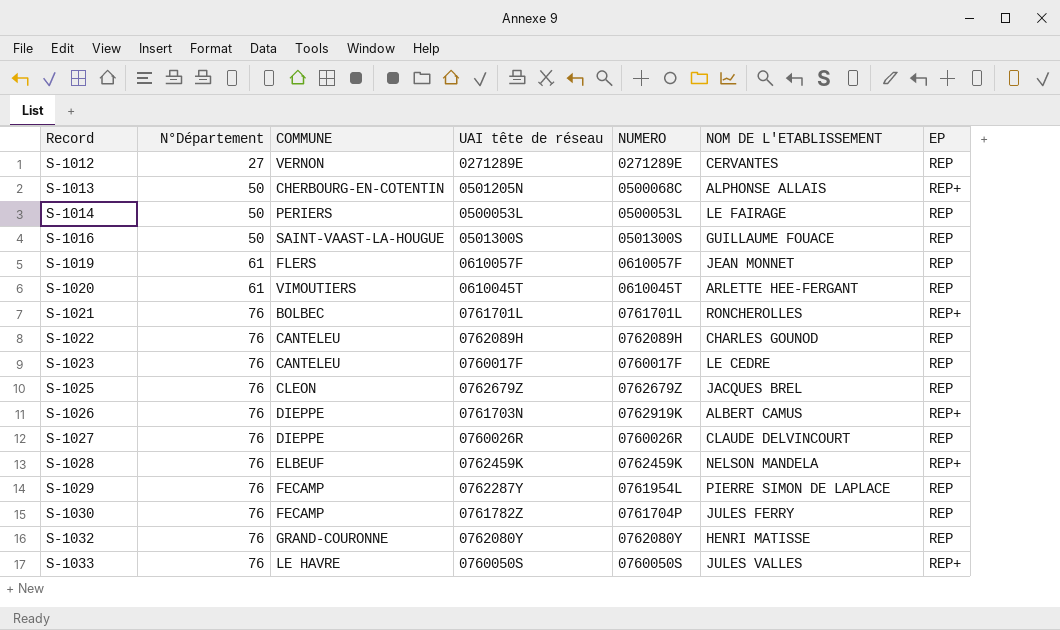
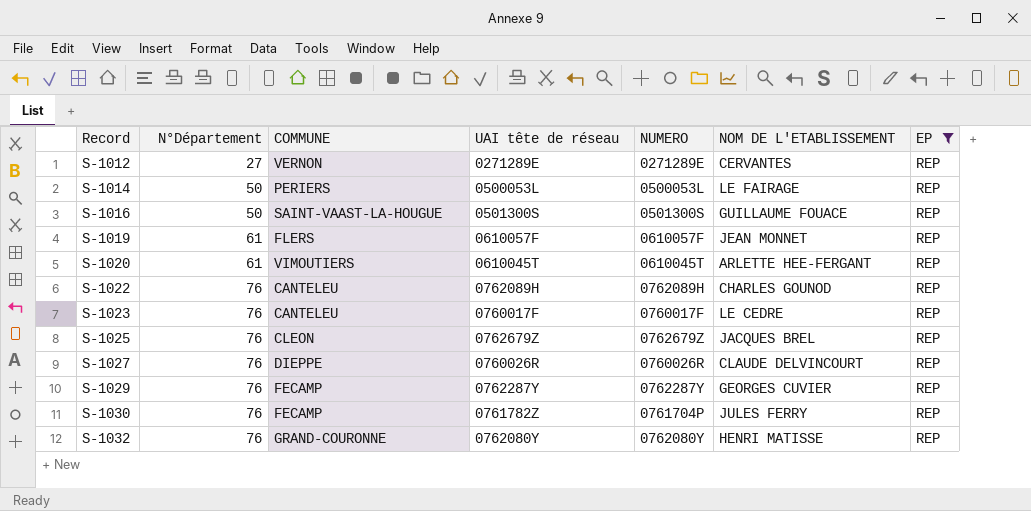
filter: none -> EP = REP
S-1029 | NUMERO: 0761954L -> 0762287Y
S-1029 | NOM DE L'ETABLISSEMENT: PIERRE SIMON DE LAPLACE -> GEORGES CUVIER

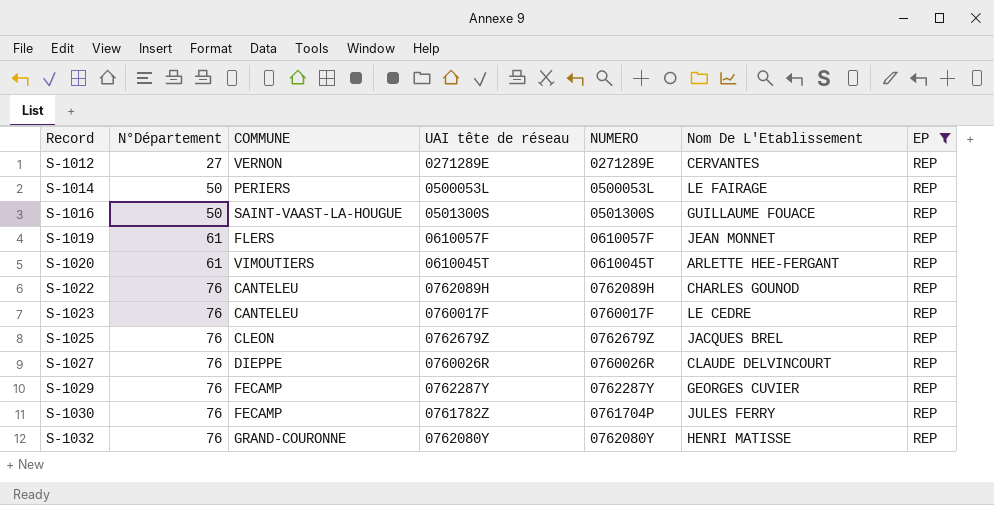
column name: NOM DE L'ETABLISSEMENT -> Nom De L'Etablissement

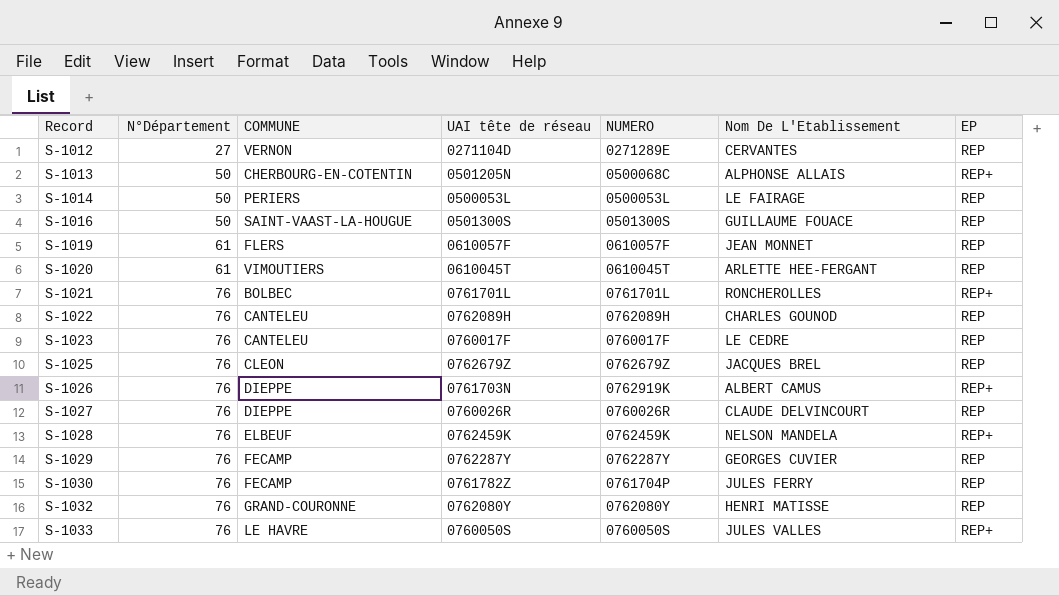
filter: EP = REP -> none
S-1012 | UAI tête de réseau: 0271289E -> 0271104D

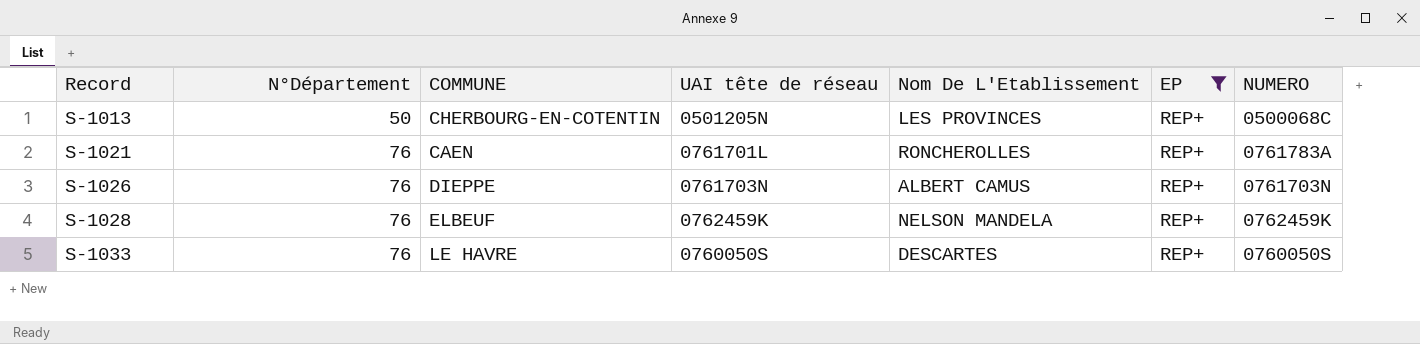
filter: none -> EP = REP+
column NUMERO | position: 5 -> 7
S-1013 | Nom De L'Etablissement: ALPHONSE ALLAIS -> LES PROVINCES
S-1021 | COMMUNE: BOLBEC -> CAEN
S-1021 | NUMERO: 0761701L -> 0761783A
S-1026 | NUMERO: 0762919K -> 0761703N
S-1033 | Nom De L'Etablissement: JULES VALLES -> DESCARTES

